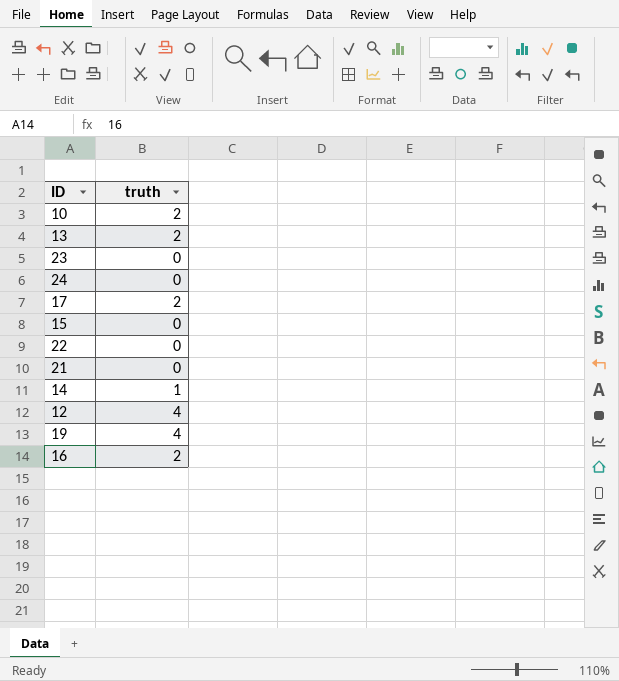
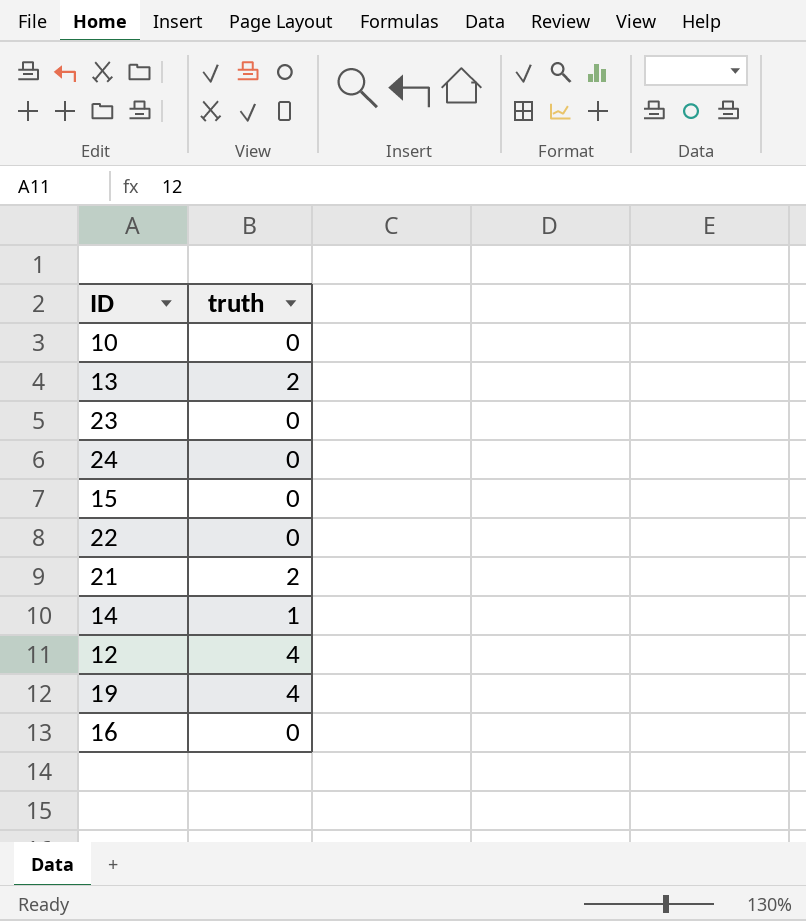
row 17: 2 -> none
10 | truth: 2 -> 0
21 | truth: 0 -> 2
16 | truth: 2 -> 0

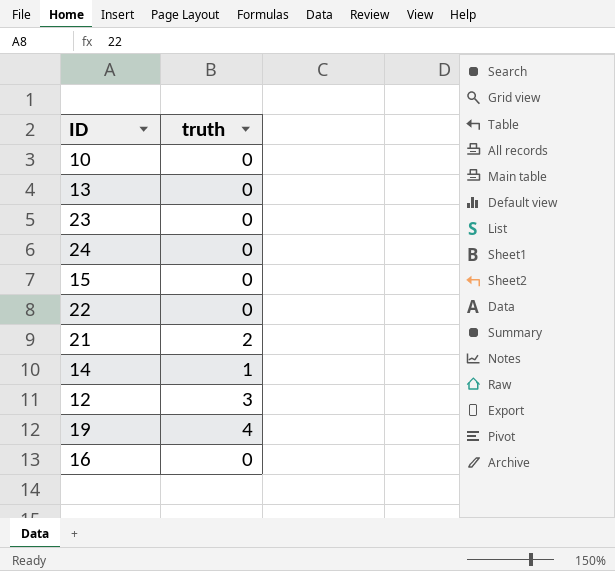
13 | truth: 2 -> 0
12 | truth: 4 -> 3

